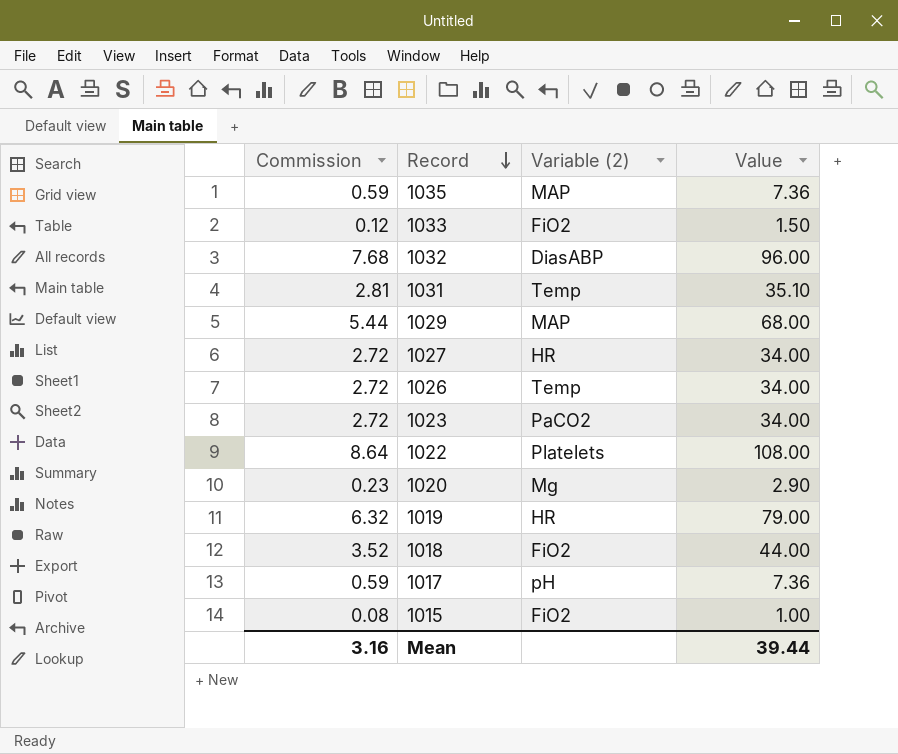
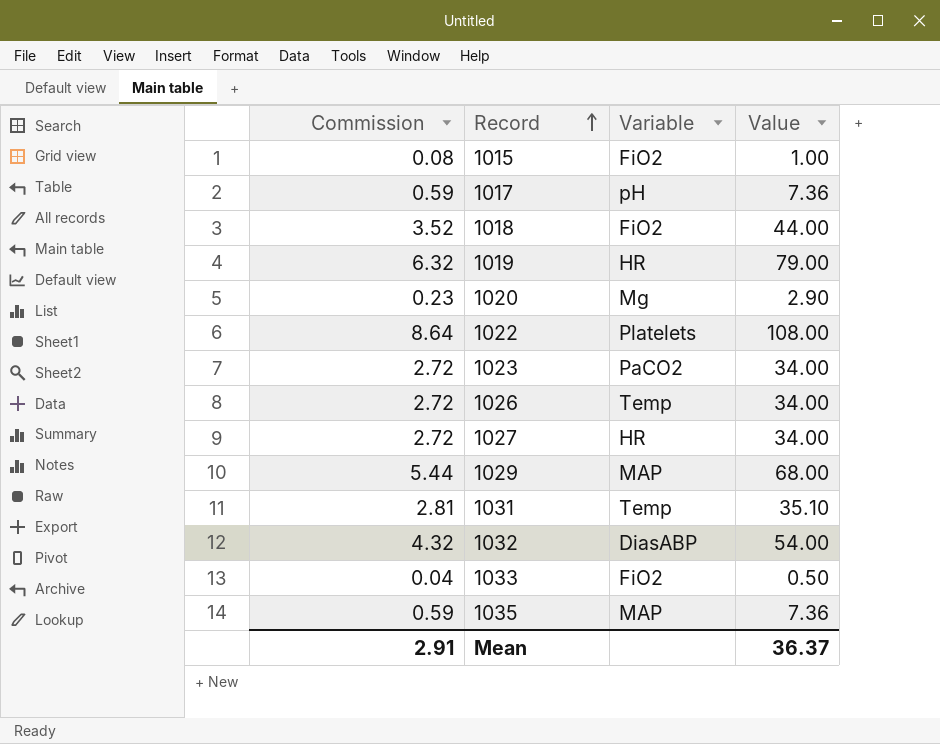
row order: Record descending -> Record ascending
column name: Variable (2) -> Variable
1032 | Commission: 7.68 -> 4.32
1032 | Value: 96.00 -> 54.00
1033 | Commission: 0.12 -> 0.04
1033 | Value: 1.50 -> 0.50
Mean | Commission: 3.16 -> 2.91
Mean | Value: 39.44 -> 36.37

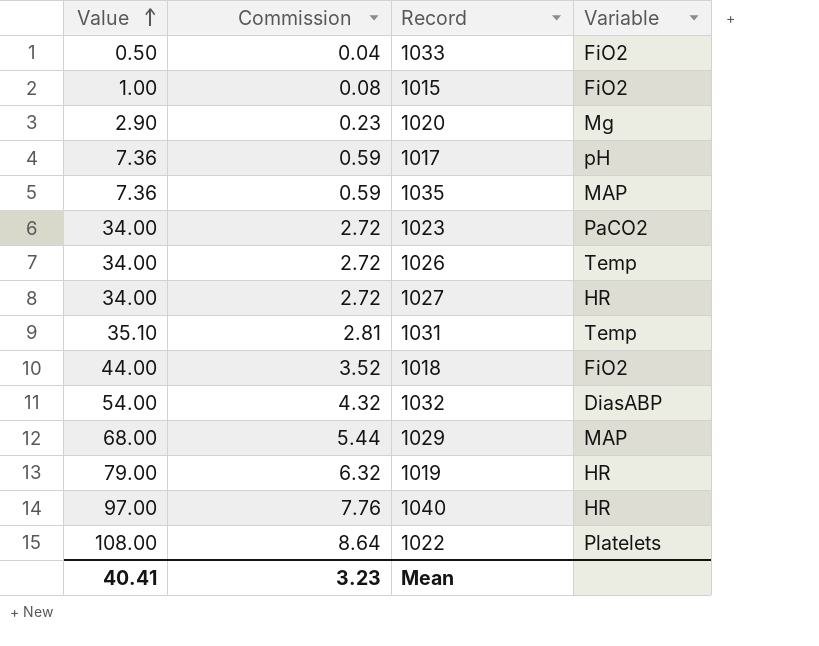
row order: Record ascending -> Value ascending
column Value | position: 4 -> 1
row 1040: none -> 97.00 | 7.76 | HR
Mean | Value: 36.37 -> 40.41
Mean | Commission: 2.91 -> 3.23

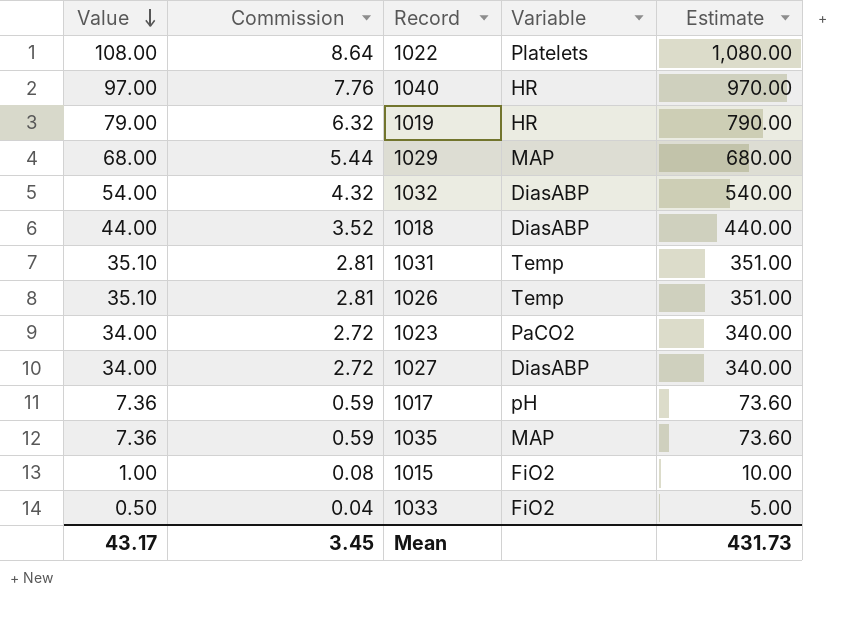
row order: Value ascending -> Value descending
column Estimate | formula: none -> [Value] * 10
row 1020: 2.90 | 0.23 | Mg -> none
1018 | Variable: FiO2 -> DiasABP
1026 | Value: 34.00 -> 35.10
1026 | Commission: 2.72 -> 2.81
1027 | Variable: HR -> DiasABP
Mean | Value: 40.41 -> 43.17
Mean | Commission: 3.23 -> 3.45

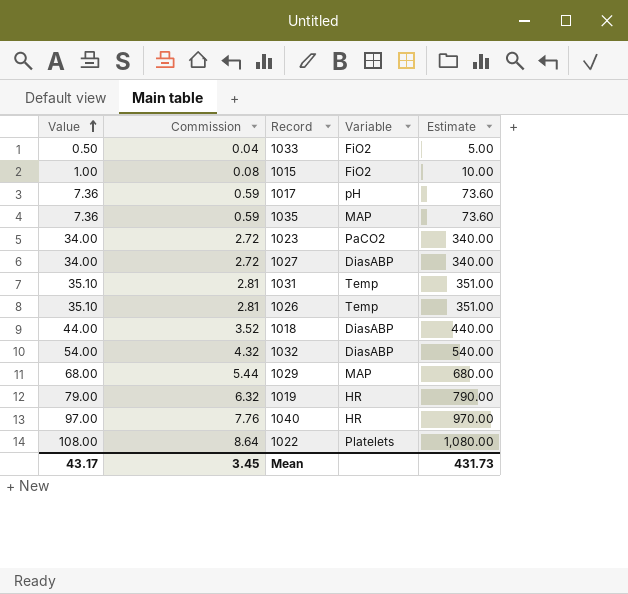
row order: Value descending -> Value ascending

